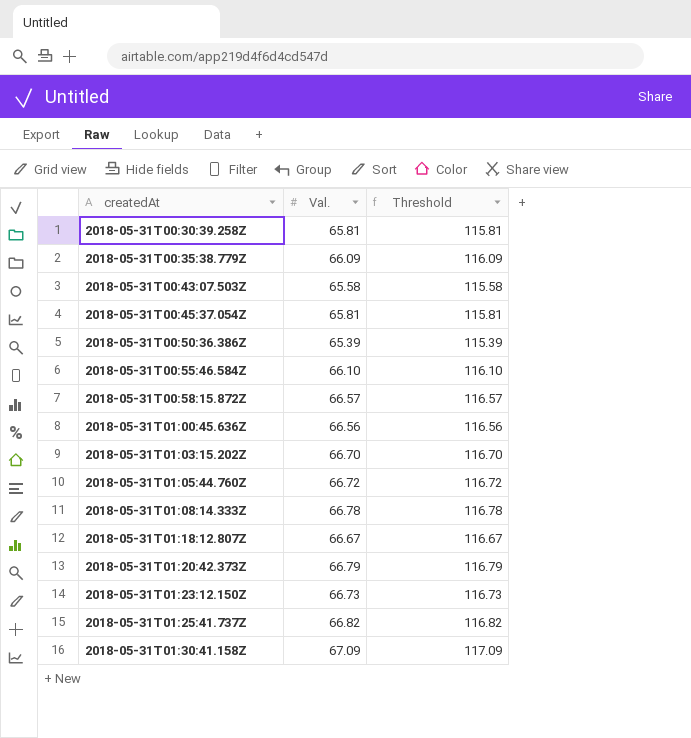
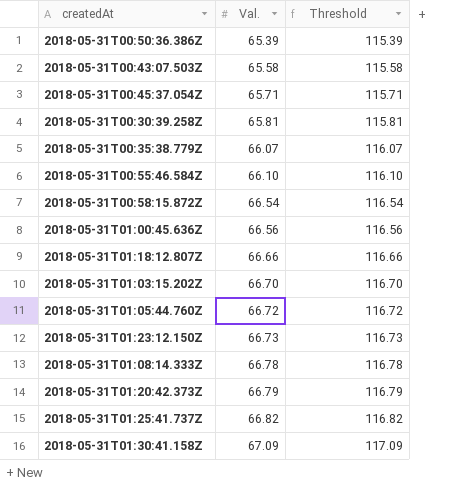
row order: createdAt ascending -> Val. ascending
2018-05-31T00:45:37.054Z | Val.: 65.81 -> 65.71
2018-05-31T00:45:37.054Z | Threshold: 115.81 -> 115.71
2018-05-31T00:35:38.779Z | Val.: 66.09 -> 66.07
2018-05-31T00:35:38.779Z | Threshold: 116.09 -> 116.07
2018-05-31T00:58:15.872Z | Val.: 66.57 -> 66.54
2018-05-31T00:58:15.872Z | Threshold: 116.57 -> 116.54
2018-05-31T01:18:12.807Z | Val.: 66.67 -> 66.66
2018-05-31T01:18:12.807Z | Threshold: 116.67 -> 116.66

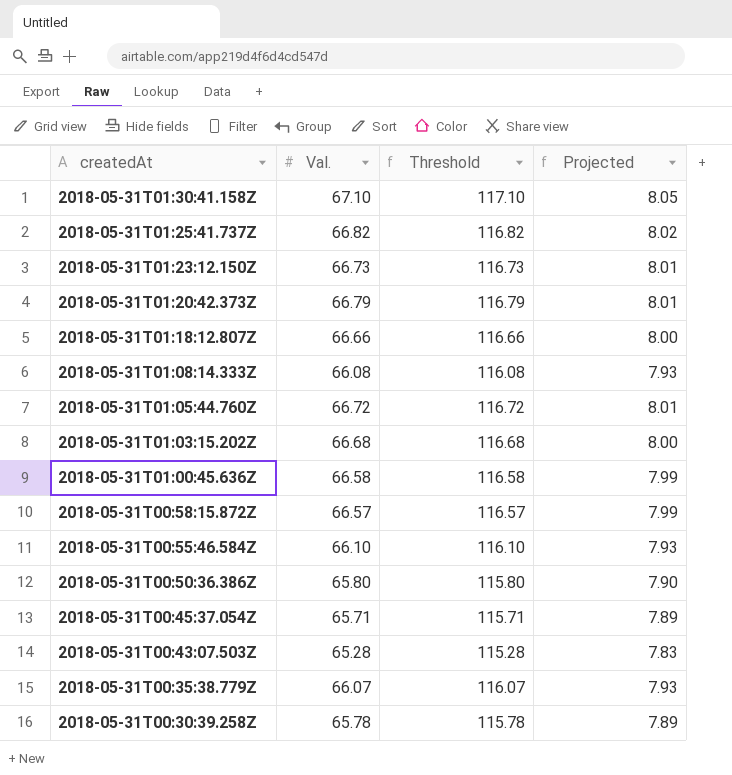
row order: Val. ascending -> createdAt descending
column Projected | formula: none -> [Val.] * 0.12
2018-05-31T01:30:41.158Z | Val.: 67.09 -> 67.10
2018-05-31T01:30:41.158Z | Threshold: 117.09 -> 117.10
2018-05-31T01:08:14.333Z | Val.: 66.78 -> 66.08
2018-05-31T01:08:14.333Z | Threshold: 116.78 -> 116.08
2018-05-31T01:03:15.202Z | Val.: 66.70 -> 66.68
2018-05-31T01:03:15.202Z | Threshold: 116.70 -> 116.68
2018-05-31T01:00:45.636Z | Val.: 66.56 -> 66.58
2018-05-31T01:00:45.636Z | Threshold: 116.56 -> 116.58
2018-05-31T00:58:15.872Z | Val.: 66.54 -> 66.57
2018-05-31T00:58:15.872Z | Threshold: 116.54 -> 116.57
2018-05-31T00:50:36.386Z | Val.: 65.39 -> 65.80
2018-05-31T00:50:36.386Z | Threshold: 115.39 -> 115.80
2018-05-31T00:43:07.503Z | Val.: 65.58 -> 65.28
2018-05-31T00:43:07.503Z | Threshold: 115.58 -> 115.28
2018-05-31T00:30:39.258Z | Val.: 65.81 -> 65.78
2018-05-31T00:30:39.258Z | Threshold: 115.81 -> 115.78

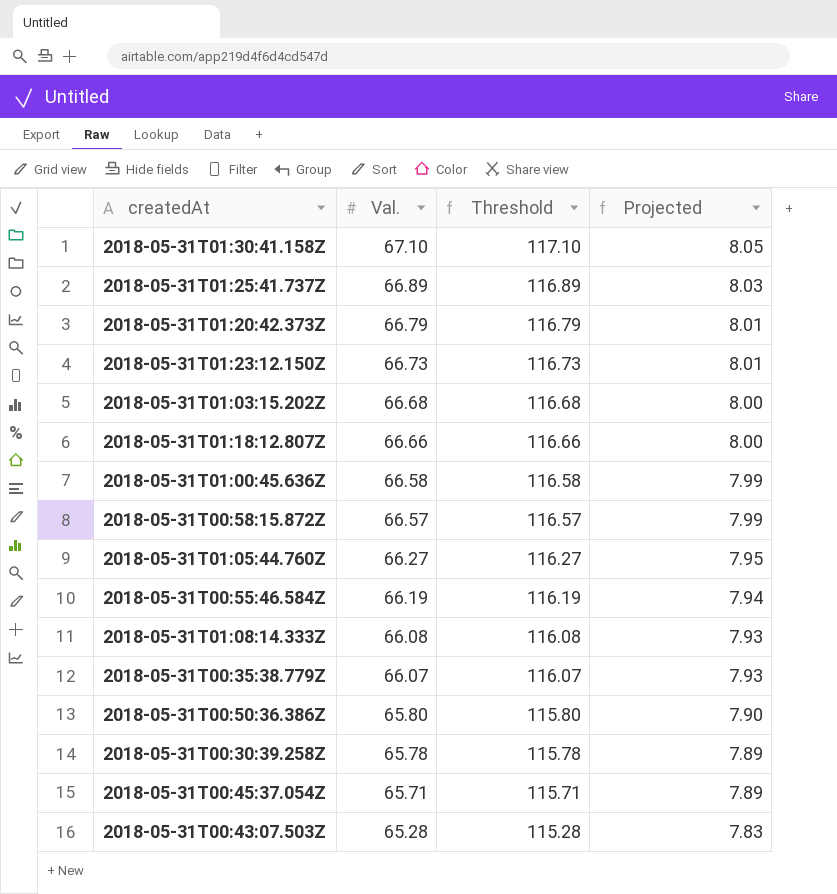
row order: createdAt descending -> Val. descending
2018-05-31T01:25:41.737Z | Val.: 66.82 -> 66.89
2018-05-31T01:25:41.737Z | Threshold: 116.82 -> 116.89
2018-05-31T01:25:41.737Z | Projected: 8.02 -> 8.03
2018-05-31T01:05:44.760Z | Val.: 66.72 -> 66.27
2018-05-31T01:05:44.760Z | Threshold: 116.72 -> 116.27
2018-05-31T01:05:44.760Z | Projected: 8.01 -> 7.95
2018-05-31T00:55:46.584Z | Val.: 66.10 -> 66.19
2018-05-31T00:55:46.584Z | Threshold: 116.10 -> 116.19
2018-05-31T00:55:46.584Z | Projected: 7.93 -> 7.94

